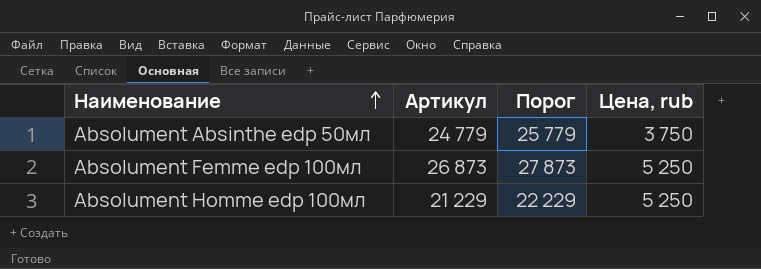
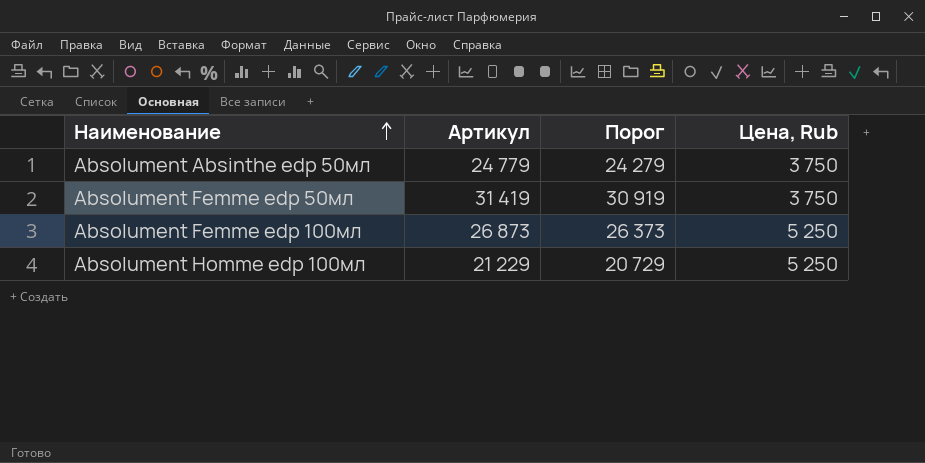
column Порог | formula: [Артикул] + 1000 -> [Артикул] - 500
column name: Цена, rub -> Цена, Rub
row Absolument Femme edp 50мл: none -> 31 419 | 30 919 | 3 750

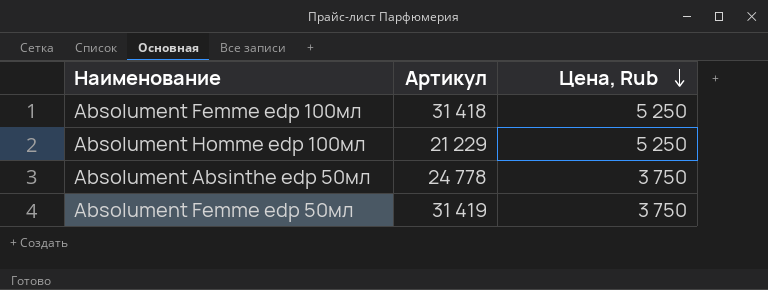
row order: Наименование ascending -> Цена, Rub descending
column Порог | formula: [Артикул] - 500 -> none
Absolument Femme edp 100мл | Артикул: 26 873 -> 31 418
Absolument Absinthe edp 50мл | Артикул: 24 779 -> 24 778

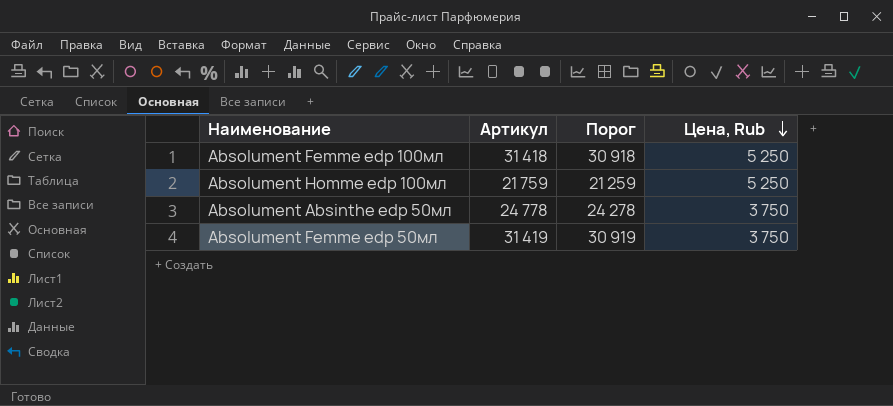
column Порог | formula: none -> [Артикул] - 500
Absolument Homme edp 100мл | Артикул: 21 229 -> 21 759

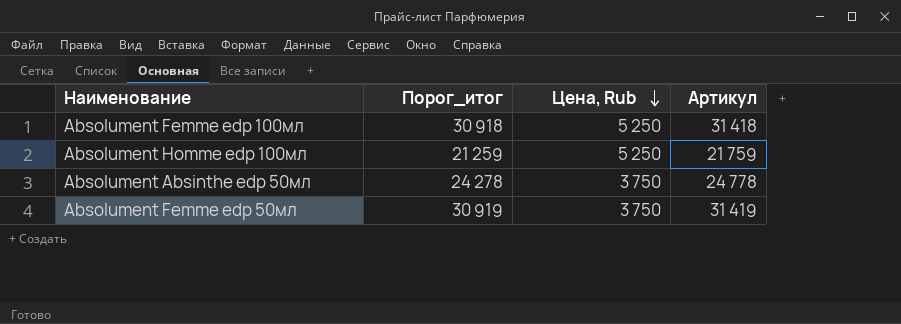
column name: Порог -> Порог_итог
column Артикул | position: 2 -> 4

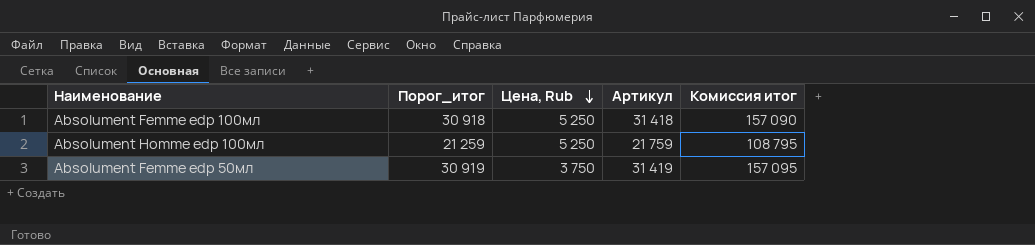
column Комиссия итог | formula: none -> [Артикул] * 5
row Absolument Absinthe edp 50мл: 24 278 | 3 750 | 24 778 -> none

